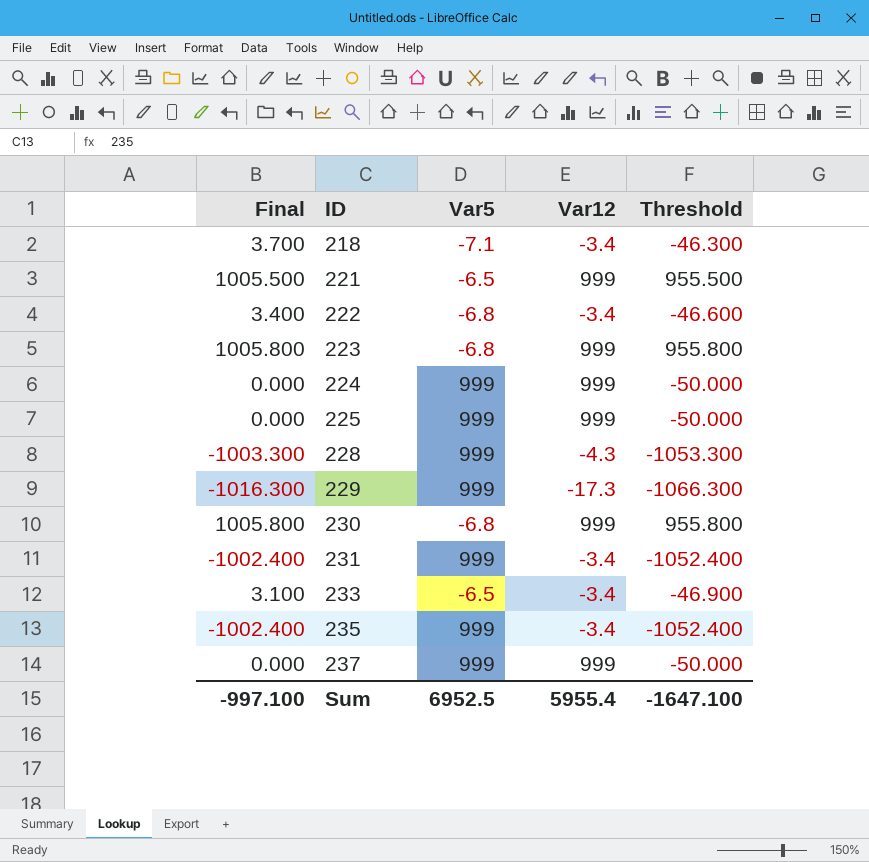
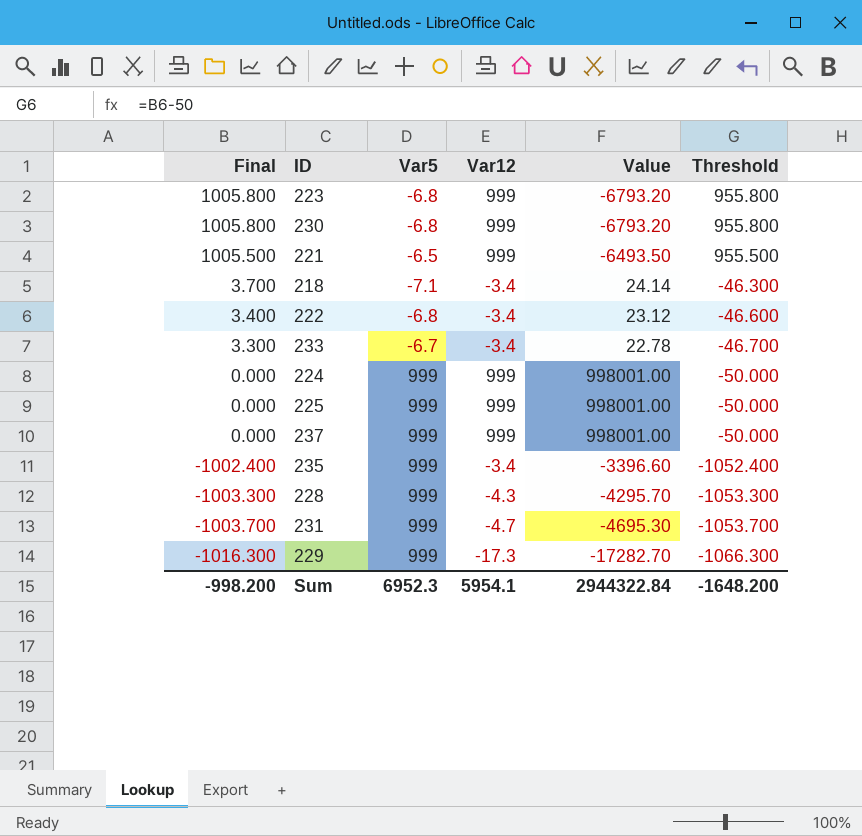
row order: ID ascending -> Final descending
column Value | formula: none -> [Var5] * [Var12]
233 | Final: 3.100 -> 3.300
233 | Var5: -6.5 -> -6.7
233 | Threshold: -46.900 -> -46.700
231 | Final: -1002.400 -> -1003.700
231 | Var12: -3.4 -> -4.7
231 | Threshold: -1052.400 -> -1053.700
Sum | Final: -997.100 -> -998.200
Sum | Var5: 6952.5 -> 6952.3
Sum | Var12: 5955.4 -> 5954.1
Sum | Threshold: -1647.100 -> -1648.200

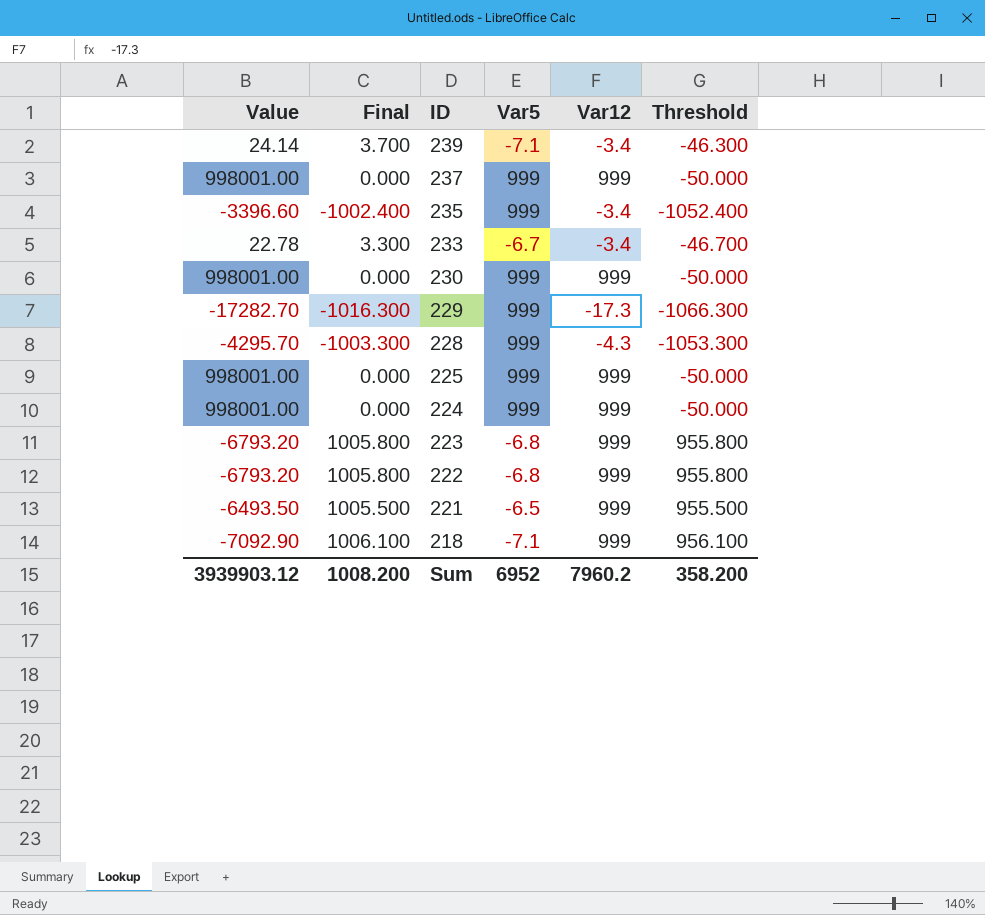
row order: Final descending -> ID descending
column Value | position: 5 -> 1
row 231: -1003.700 | 999 | -4.7 | -4695.30 | -1053.700 -> none
row 239: none -> 24.14 | 3.700 | -7.1 | -3.4 | -46.300
230 | Value: -6793.20 -> 998001.00
230 | Final: 1005.800 -> 0.000
230 | Var5: -6.8 -> 999
230 | Threshold: 955.800 -> -50.000
222 | Value: 23.12 -> -6793.20
222 | Final: 3.400 -> 1005.800
222 | Var12: -3.4 -> 999
222 | Threshold: -46.600 -> 955.800
218 | Value: 24.14 -> -7092.90
218 | Final: 3.700 -> 1006.100
218 | Var12: -3.4 -> 999
218 | Threshold: -46.300 -> 956.100
Sum | Value: 2944322.84 -> 3939903.12
Sum | Final: -998.200 -> 1008.200
Sum | Var5: 6952.3 -> 6952
Sum | Var12: 5954.1 -> 7960.2
Sum | Threshold: -1648.200 -> 358.200

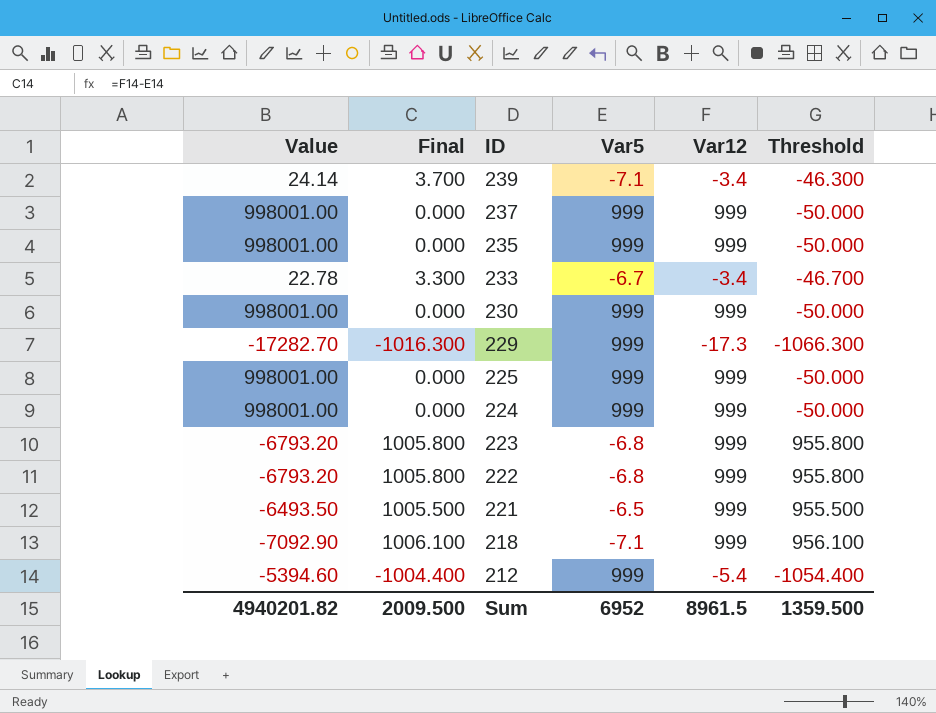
row 228: -4295.70 | -1003.300 | 999 | -4.3 | -1053.300 -> none
235 | Value: -3396.60 -> 998001.00
235 | Final: -1002.400 -> 0.000
235 | Var12: -3.4 -> 999
235 | Threshold: -1052.400 -> -50.000
row 212: none -> -5394.60 | -1004.400 | 999 | -5.4 | -1054.400
Sum | Value: 3939903.12 -> 4940201.82
Sum | Final: 1008.200 -> 2009.500
Sum | Var12: 7960.2 -> 8961.5
Sum | Threshold: 358.200 -> 1359.500

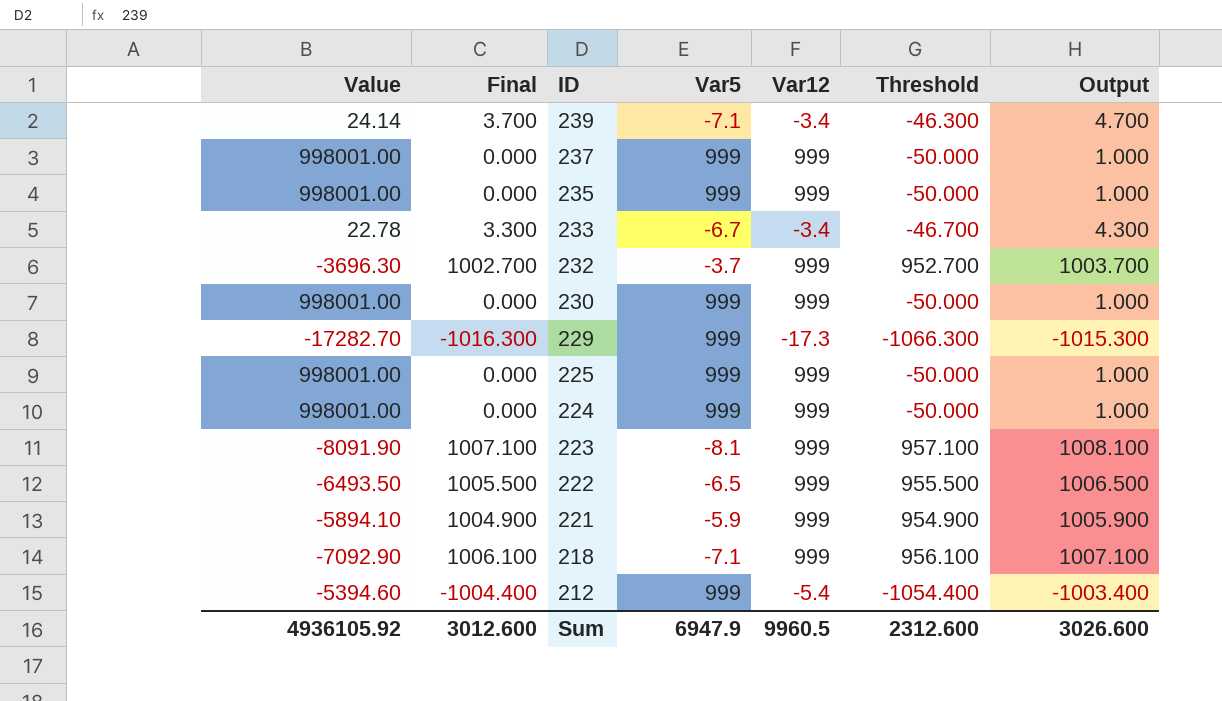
column Output | formula: none -> [Final] + 1
row 232: none -> -3696.30 | 1002.700 | -3.7 | 999 | 952.700 | 1003.700
223 | Value: -6793.20 -> -8091.90
223 | Final: 1005.800 -> 1007.100
223 | Var5: -6.8 -> -8.1
223 | Threshold: 955.800 -> 957.100
222 | Value: -6793.20 -> -6493.50
222 | Final: 1005.800 -> 1005.500
222 | Var5: -6.8 -> -6.5
222 | Threshold: 955.800 -> 955.500
221 | Value: -6493.50 -> -5894.10
221 | Final: 1005.500 -> 1004.900
221 | Var5: -6.5 -> -5.9
221 | Threshold: 955.500 -> 954.900
Sum | Value: 4940201.82 -> 4936105.92
Sum | Final: 2009.500 -> 3012.600
Sum | Var5: 6952 -> 6947.9
Sum | Var12: 8961.5 -> 9960.5
Sum | Threshold: 1359.500 -> 2312.600

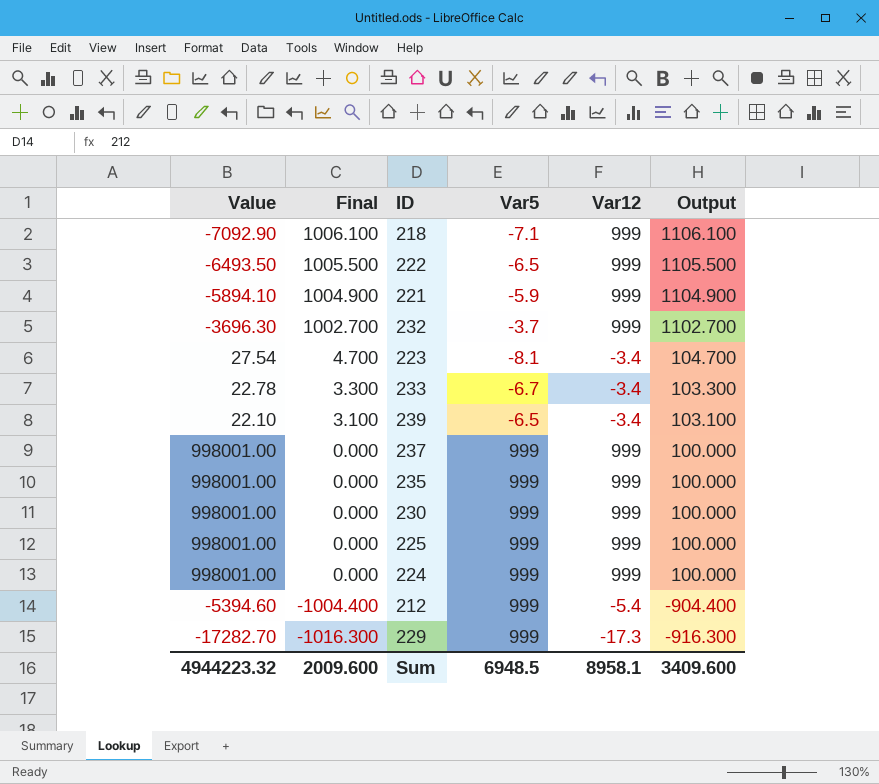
row order: ID descending -> Final descending
column Threshold | formula: [Final] - 50 -> none
column Output | formula: [Final] + 1 -> [Final] + 100
223 | Value: -8091.90 -> 27.54
223 | Final: 1007.100 -> 4.700
223 | Var12: 999 -> -3.4
239 | Value: 24.14 -> 22.10
239 | Final: 3.700 -> 3.100
239 | Var5: -7.1 -> -6.5
Sum | Value: 4936105.92 -> 4944223.32
Sum | Final: 3012.600 -> 2009.600
Sum | Var5: 6947.9 -> 6948.5
Sum | Var12: 9960.5 -> 8958.1
Sum | Output: 3026.600 -> 3409.600

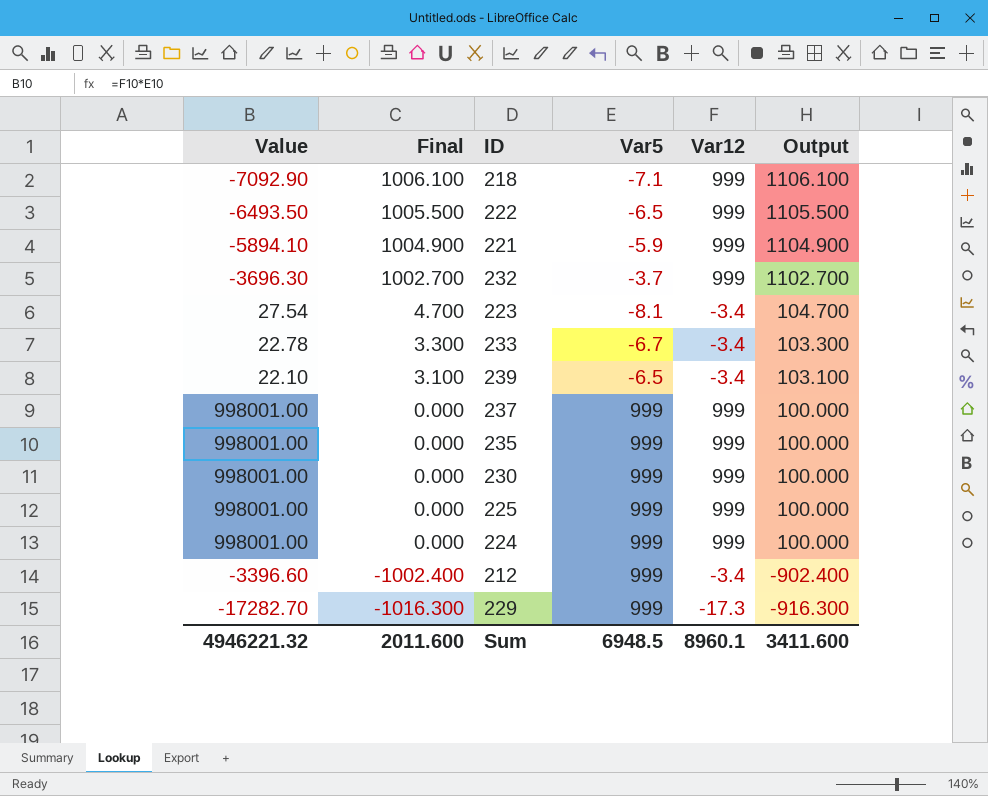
212 | Value: -5394.60 -> -3396.60
212 | Final: -1004.400 -> -1002.400
212 | Var12: -5.4 -> -3.4
212 | Output: -904.400 -> -902.400
Sum | Value: 4944223.32 -> 4946221.32
Sum | Final: 2009.600 -> 2011.600
Sum | Var12: 8958.1 -> 8960.1
Sum | Output: 3409.600 -> 3411.600

